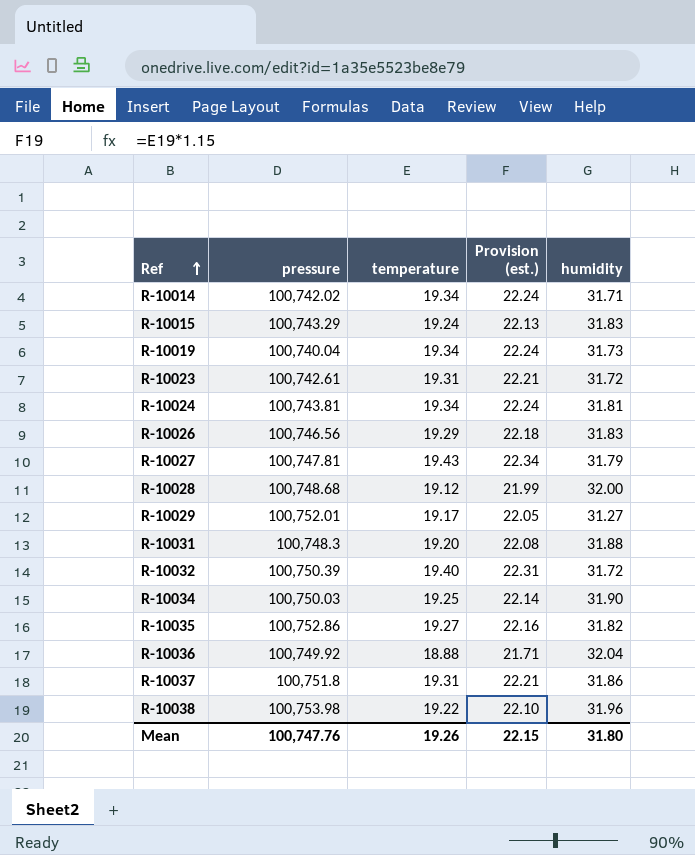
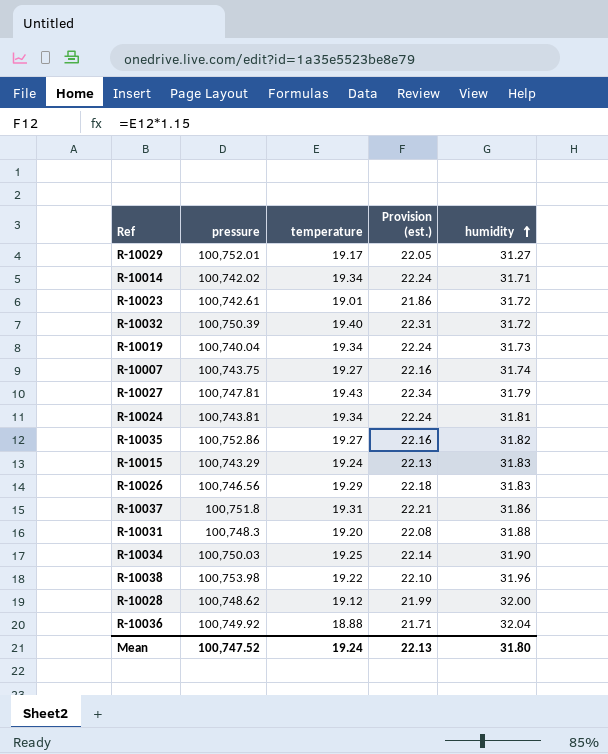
row order: Ref ascending -> humidity ascending
R-10023 | temperature: 19.31 -> 19.01
R-10023 | Provision (est.): 22.21 -> 21.86
row R-10007: none -> 100,743.75 | 19.27 | 22.16 | 31.74
R-10028 | pressure: 100,748.68 -> 100,748.62
Mean | pressure: 100,747.76 -> 100,747.52
Mean | temperature: 19.26 -> 19.24
Mean | Provision (est.): 22.15 -> 22.13

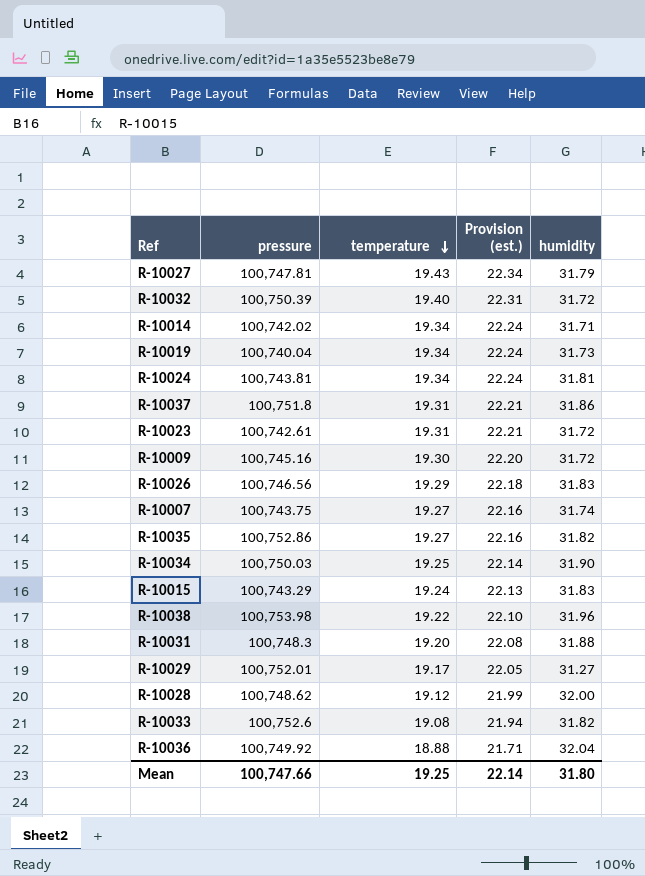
row order: humidity ascending -> temperature descending
R-10023 | temperature: 19.01 -> 19.31
R-10023 | Provision (est.): 21.86 -> 22.21
row R-10009: none -> 100,745.16 | 19.30 | 22.20 | 31.72
row R-10033: none -> 100,752.6 | 19.08 | 21.94 | 31.82
Mean | pressure: 100,747.52 -> 100,747.66
Mean | temperature: 19.24 -> 19.25
Mean | Provision (est.): 22.13 -> 22.14

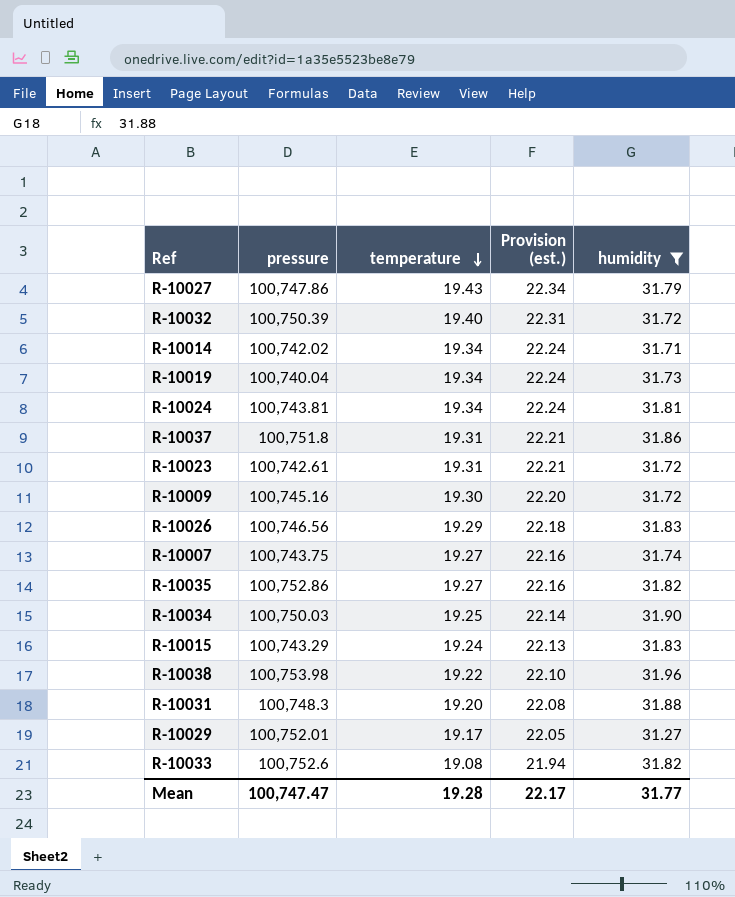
filter: none -> humidity <= 31.96
R-10027 | pressure: 100,747.81 -> 100,747.86
Mean | pressure: 100,747.66 -> 100,747.47
Mean | temperature: 19.25 -> 19.28
Mean | Provision (est.): 22.14 -> 22.17
Mean | humidity: 31.80 -> 31.77

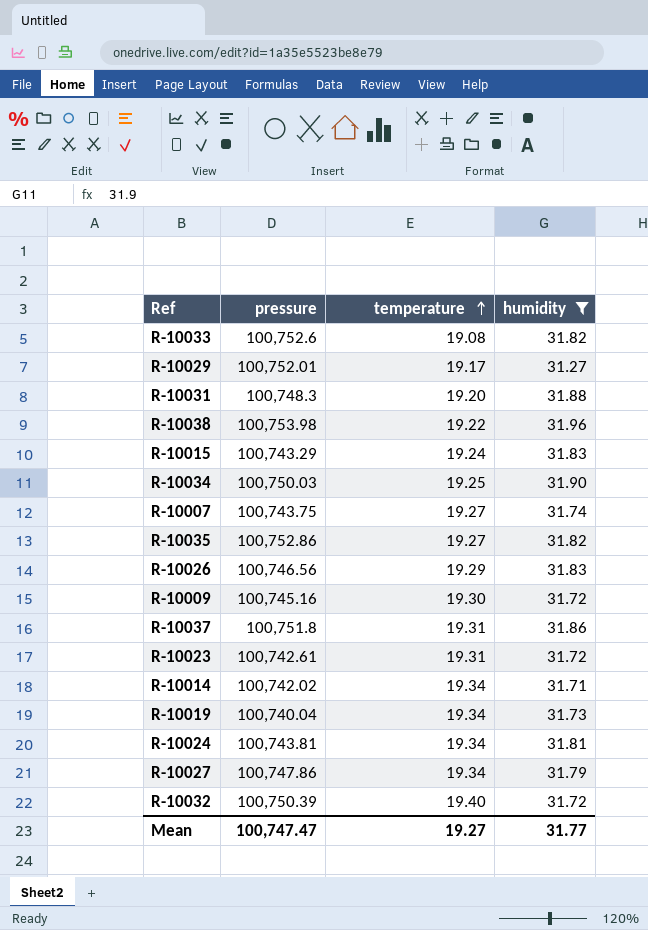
row order: temperature descending -> temperature ascending
column Provision (est.) | formula: [temperature] * 1.15 -> none
R-10027 | temperature: 19.43 -> 19.34
Mean | temperature: 19.28 -> 19.27

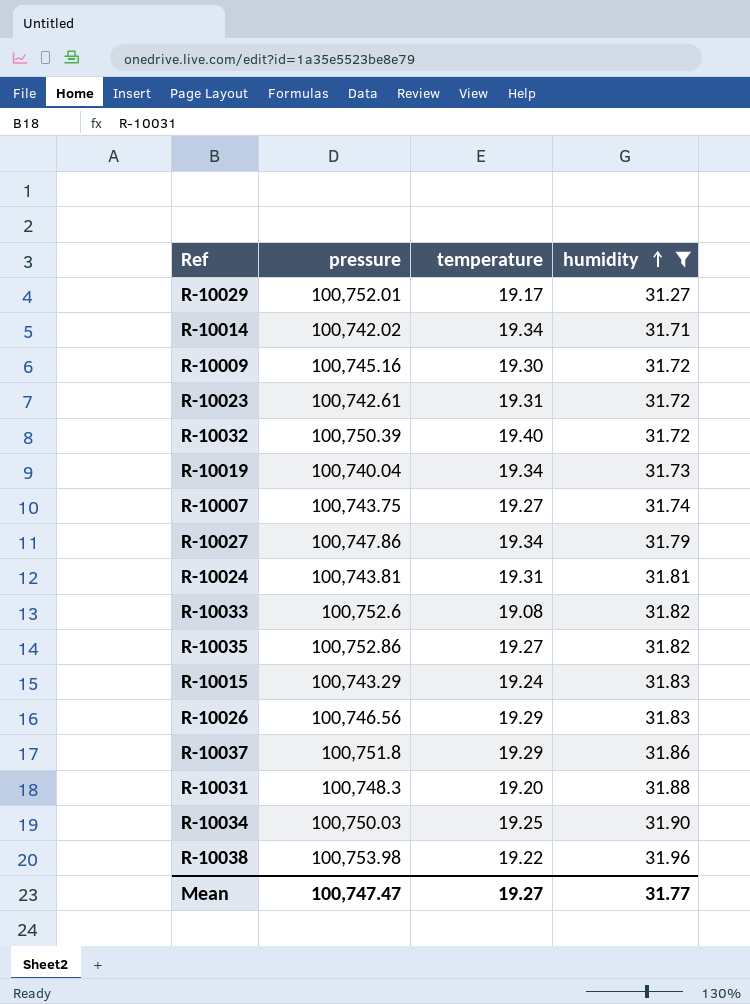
row order: temperature ascending -> humidity ascending
R-10024 | temperature: 19.34 -> 19.31
R-10037 | temperature: 19.31 -> 19.29

